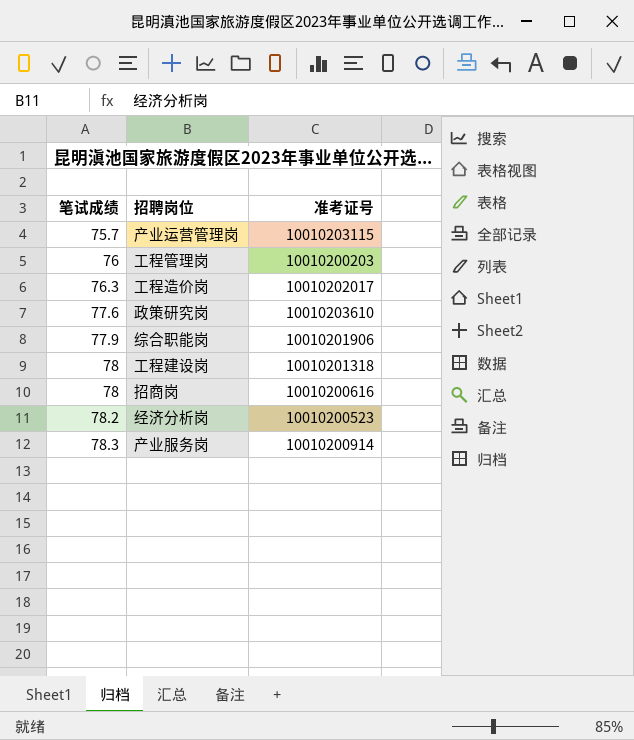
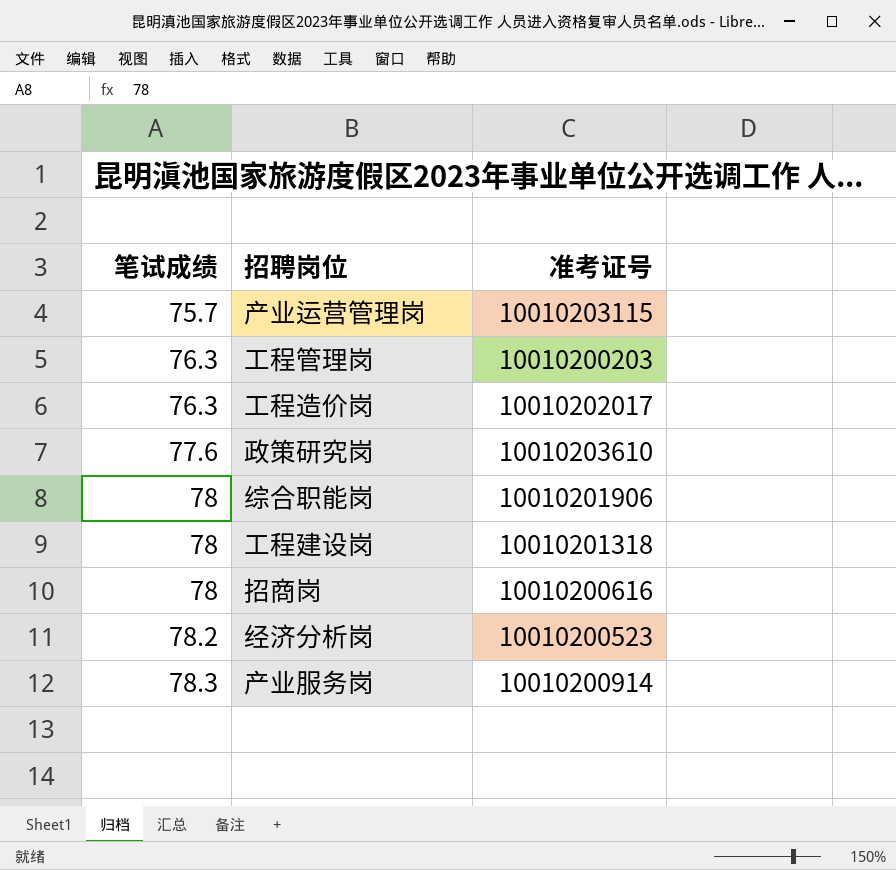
工程管理岗 | 笔试成绩: 76 -> 76.3
综合职能岗 | 笔试成绩: 77.9 -> 78

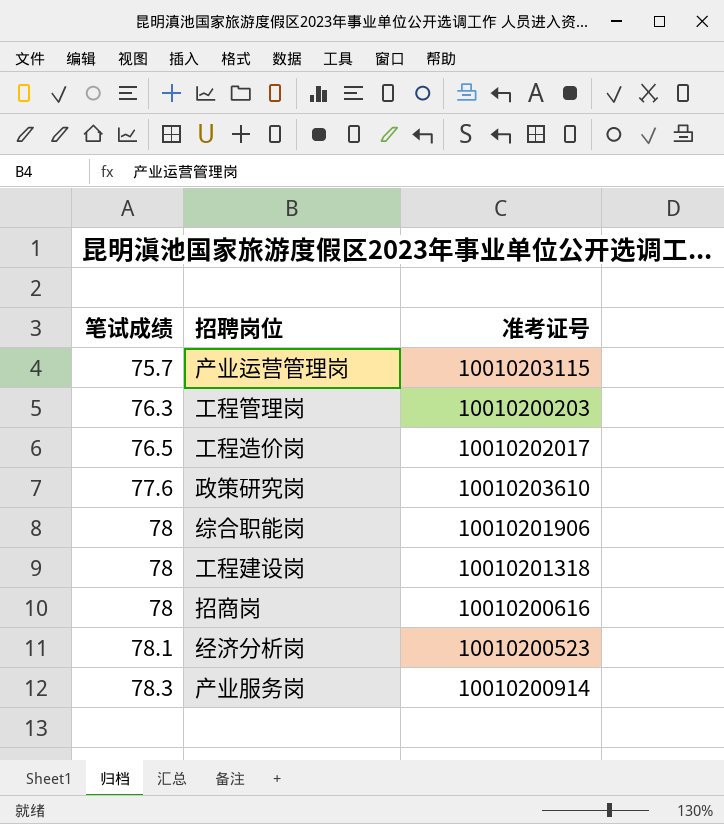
工程造价岗 | 笔试成绩: 76.3 -> 76.5
经济分析岗 | 笔试成绩: 78.2 -> 78.1

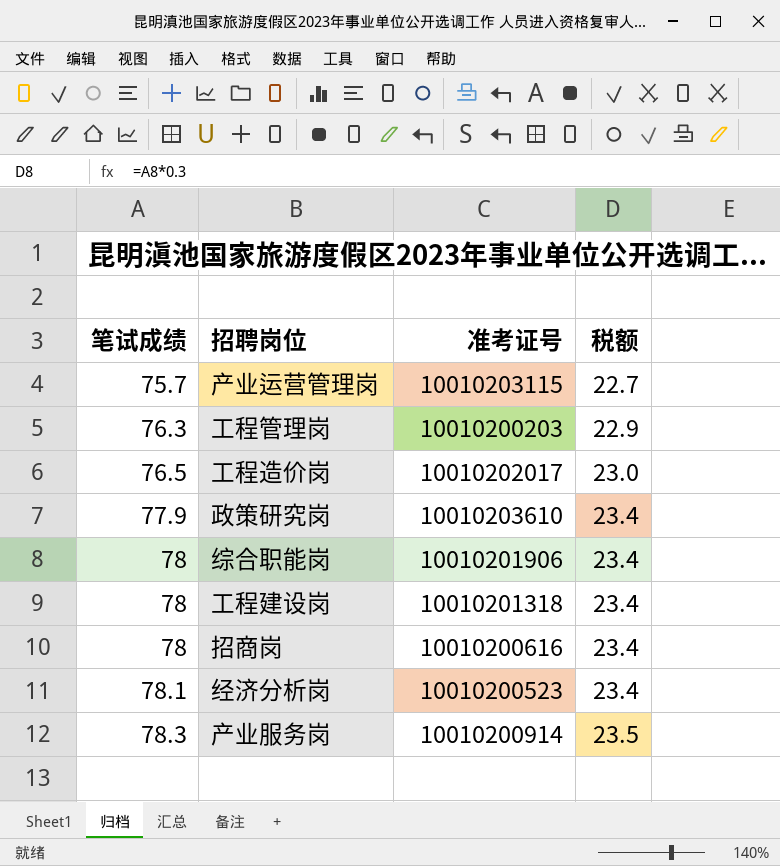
column 税额 | formula: none -> [笔试成绩] * 0.3
政策研究岗 | 笔试成绩: 77.6 -> 77.9

